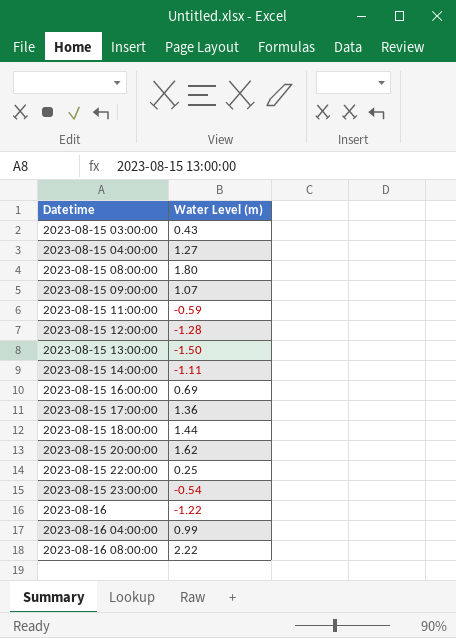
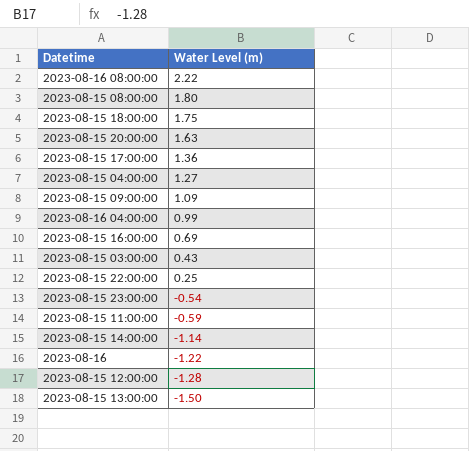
row order: Datetime ascending -> Water Level (m) descending
2023-08-15 18:00:00 | Water Level (m): 1.44 -> 1.75
2023-08-15 20:00:00 | Water Level (m): 1.62 -> 1.63
2023-08-15 09:00:00 | Water Level (m): 1.07 -> 1.09
2023-08-15 14:00:00 | Water Level (m): -1.11 -> -1.14

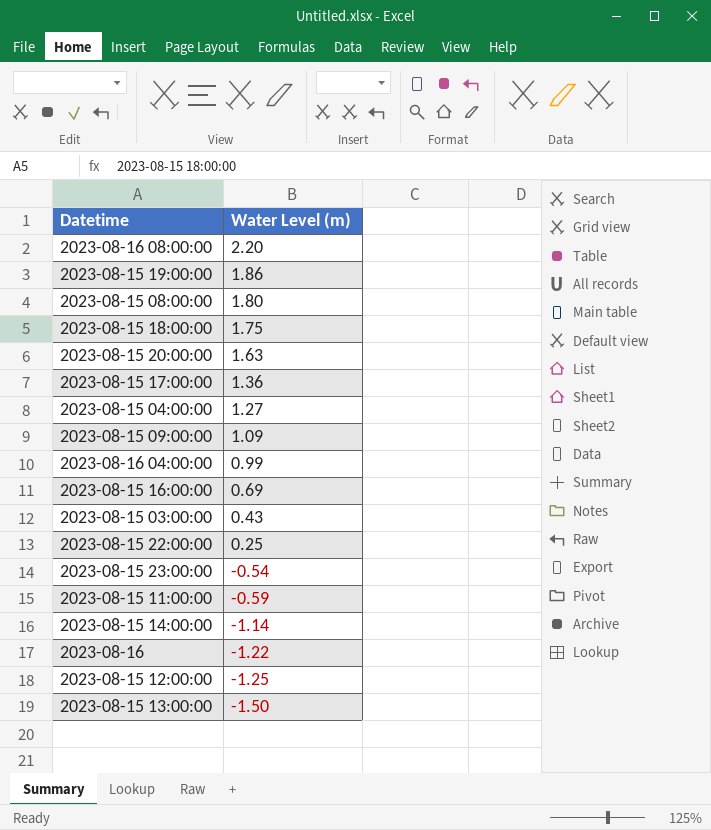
2023-08-16 08:00:00 | Water Level (m): 2.22 -> 2.20
row 2023-08-15 19:00:00: none -> 1.86
2023-08-15 12:00:00 | Water Level (m): -1.28 -> -1.25

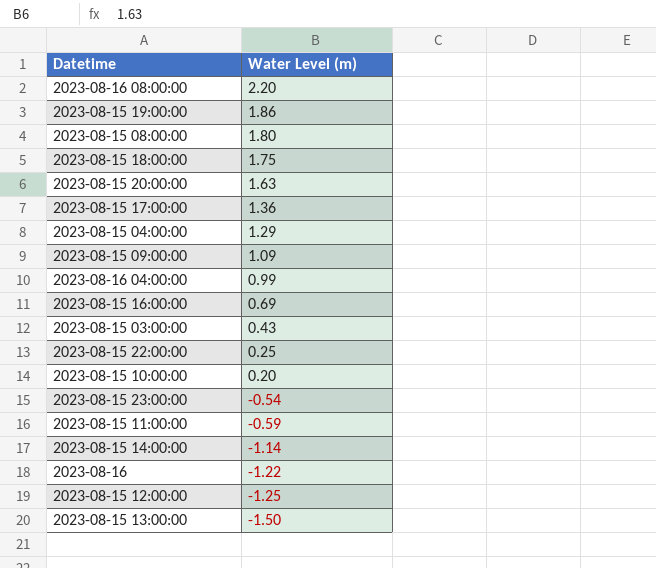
2023-08-15 04:00:00 | Water Level (m): 1.27 -> 1.29
row 2023-08-15 10:00:00: none -> 0.20

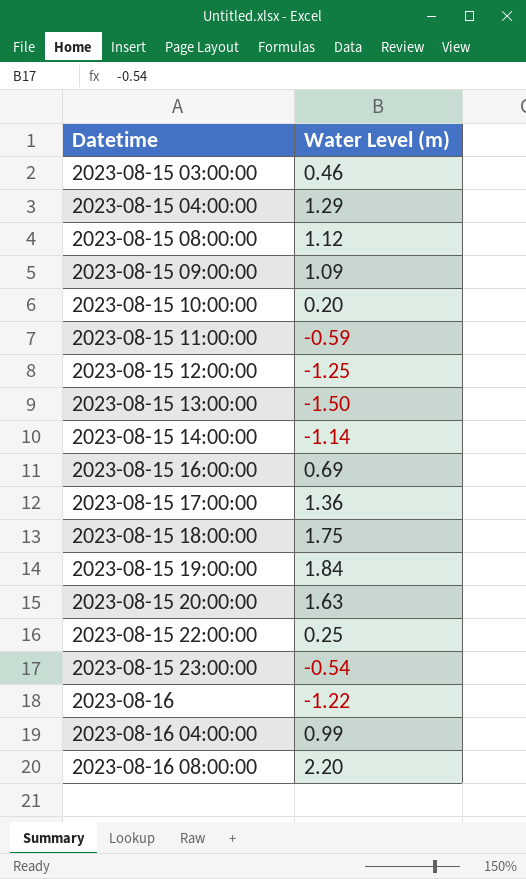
row order: Water Level (m) descending -> Datetime ascending
2023-08-15 03:00:00 | Water Level (m): 0.43 -> 0.46
2023-08-15 08:00:00 | Water Level (m): 1.80 -> 1.12
2023-08-15 19:00:00 | Water Level (m): 1.86 -> 1.84

